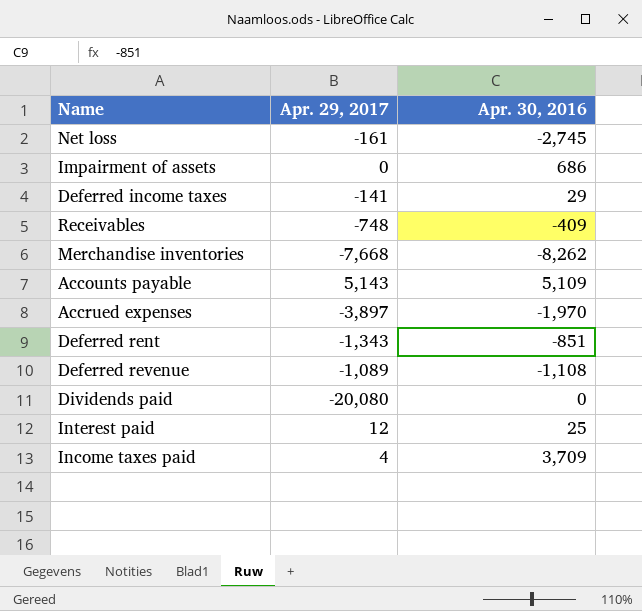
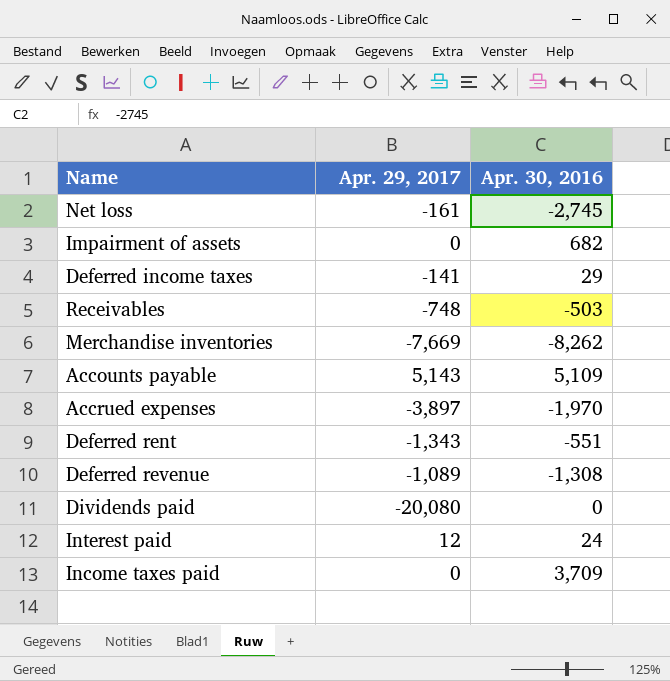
Impairment of assets | Apr. 30, 2016: 686 -> 682
Receivables | Apr. 30, 2016: -409 -> -503
Merchandise inventories | Apr. 29, 2017: -7,668 -> -7,669
Deferred rent | Apr. 30, 2016: -851 -> -551
Deferred revenue | Apr. 30, 2016: -1,108 -> -1,308
Interest paid | Apr. 30, 2016: 25 -> 24
Income taxes paid | Apr. 29, 2017: 4 -> 0

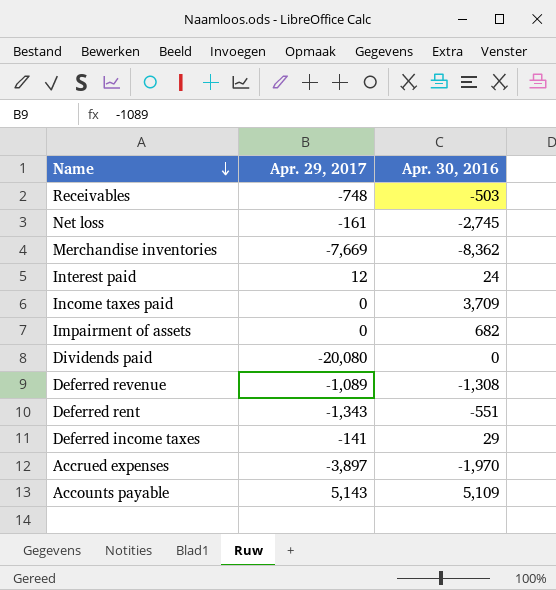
row order: none -> Name descending
Merchandise inventories | Apr. 30, 2016: -8,262 -> -8,362

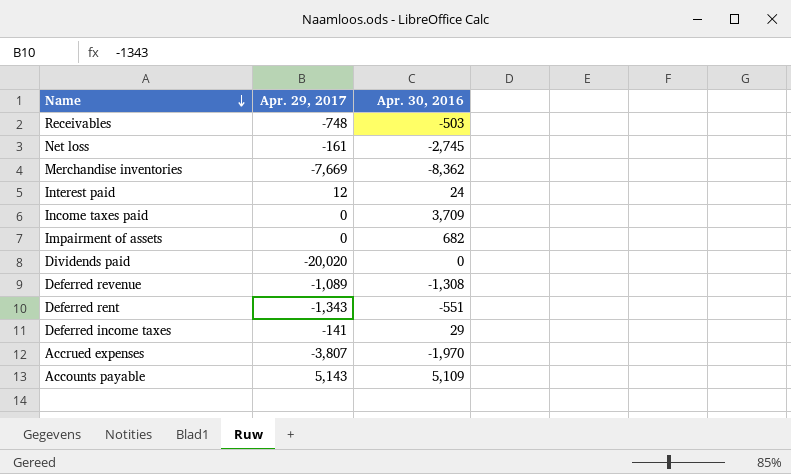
Dividends paid | Apr. 29, 2017: -20,080 -> -20,020
Accrued expenses | Apr. 29, 2017: -3,897 -> -3,807

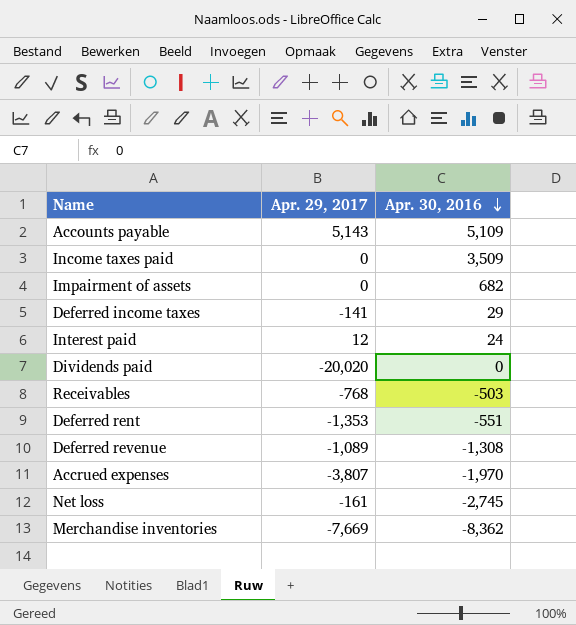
row order: Name descending -> Apr. 30, 2016 descending
Income taxes paid | Apr. 30, 2016: 3,709 -> 3,509
Receivables | Apr. 29, 2017: -748 -> -768
Deferred rent | Apr. 29, 2017: -1,343 -> -1,353

